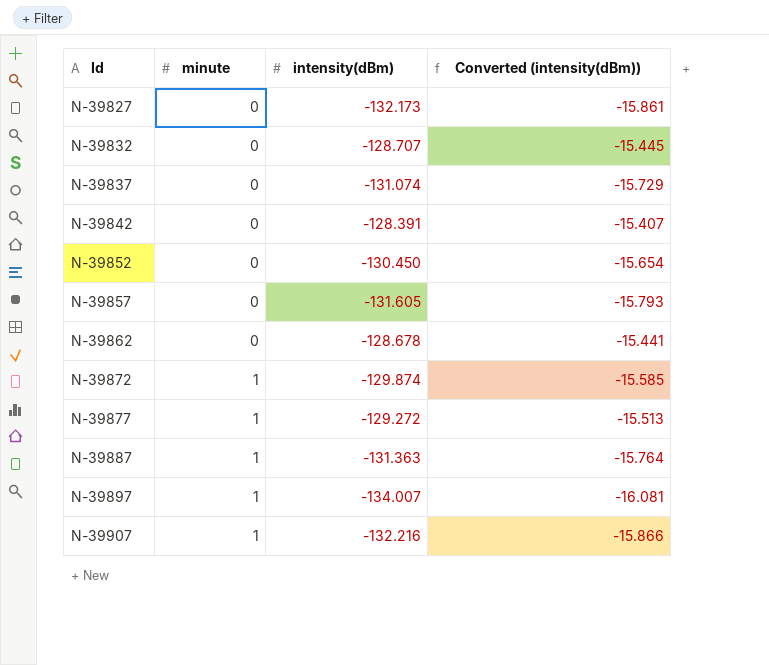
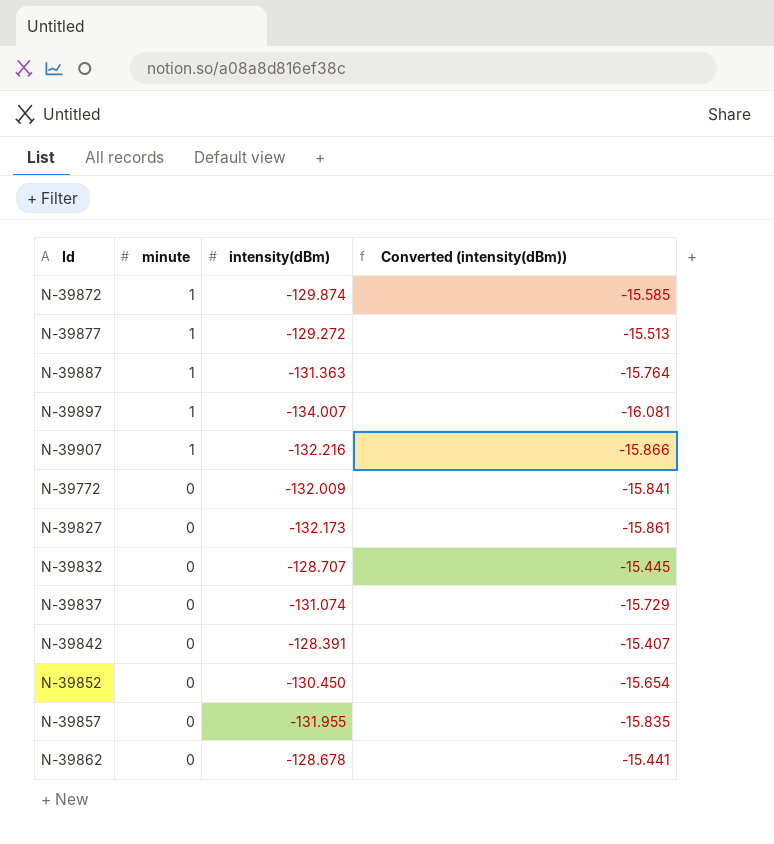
row order: Id ascending -> minute descending
row N-39772: none -> 0 | -132.009 | -15.841
N-39857 | intensity(dBm): -131.605 -> -131.955
N-39857 | Converted (intensity(dBm)): -15.793 -> -15.835

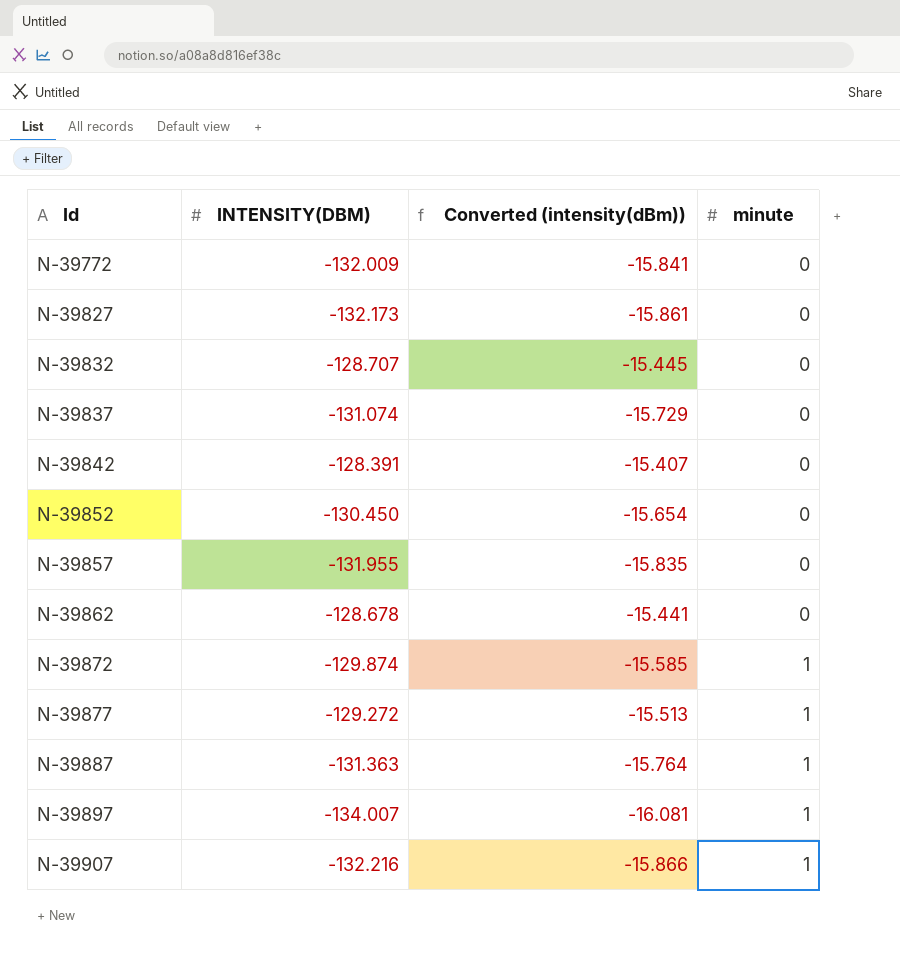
row order: minute descending -> Id ascending
column name: intensity(dBm) -> INTENSITY(DBM)
column minute | position: 2 -> 4

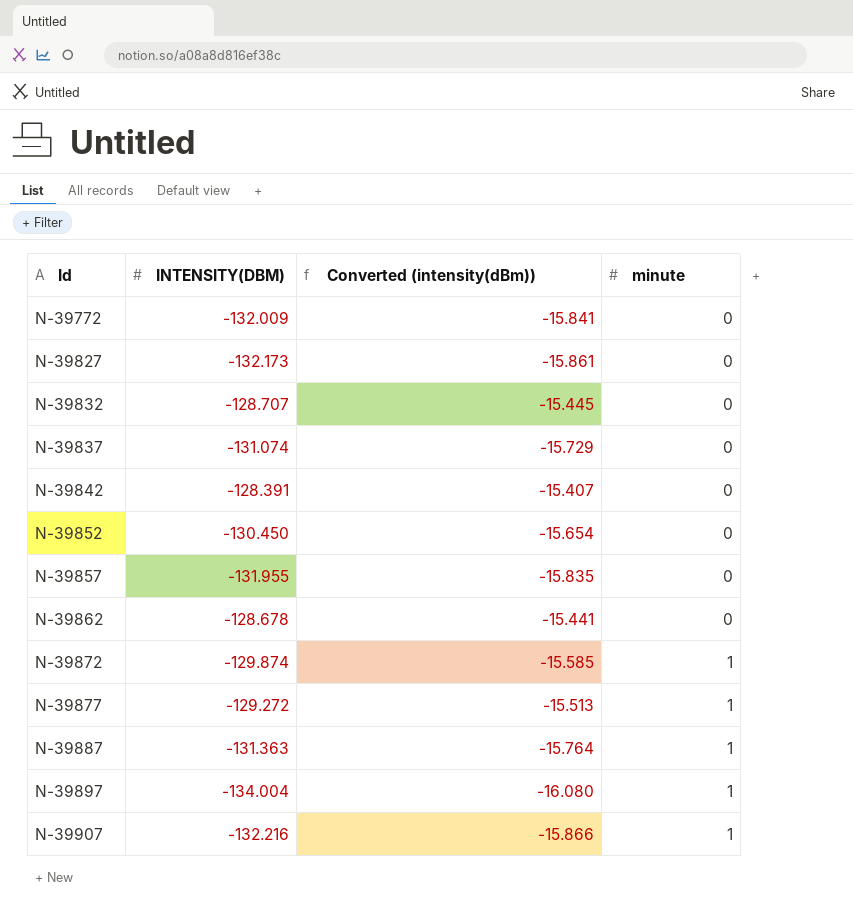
N-39897 | INTENSITY(DBM): -134.007 -> -134.004
N-39897 | Converted (intensity(dBm)): -16.081 -> -16.080

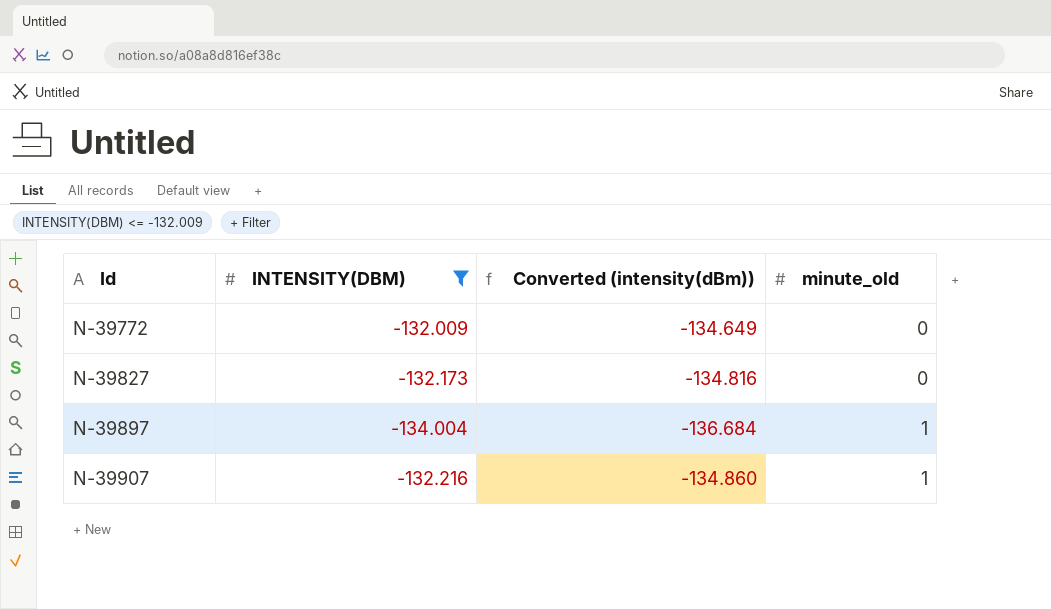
filter: none -> INTENSITY(DBM) <= -132.009
column Converted (intensity(dBm)) | formula: [INTENSITY(DBM)] * 0.12 -> [INTENSITY(DBM)] * 1.02
column name: minute -> minute_old

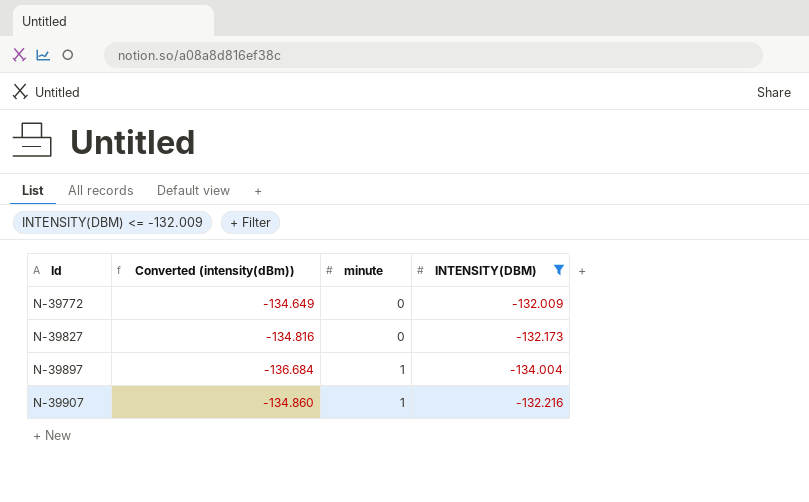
column name: minute_old -> minute
column INTENSITY(DBM) | position: 2 -> 4

